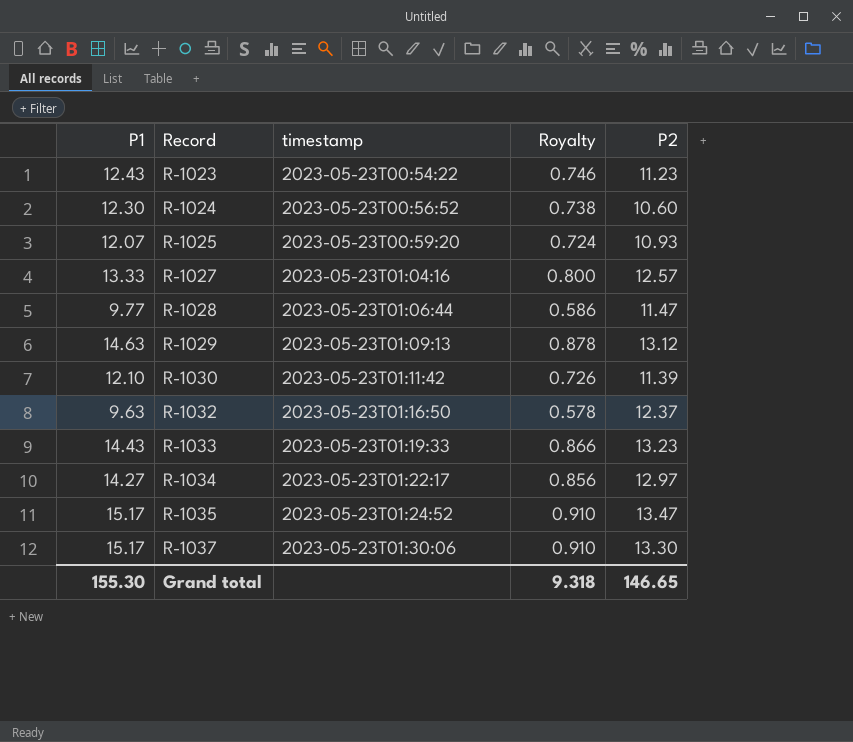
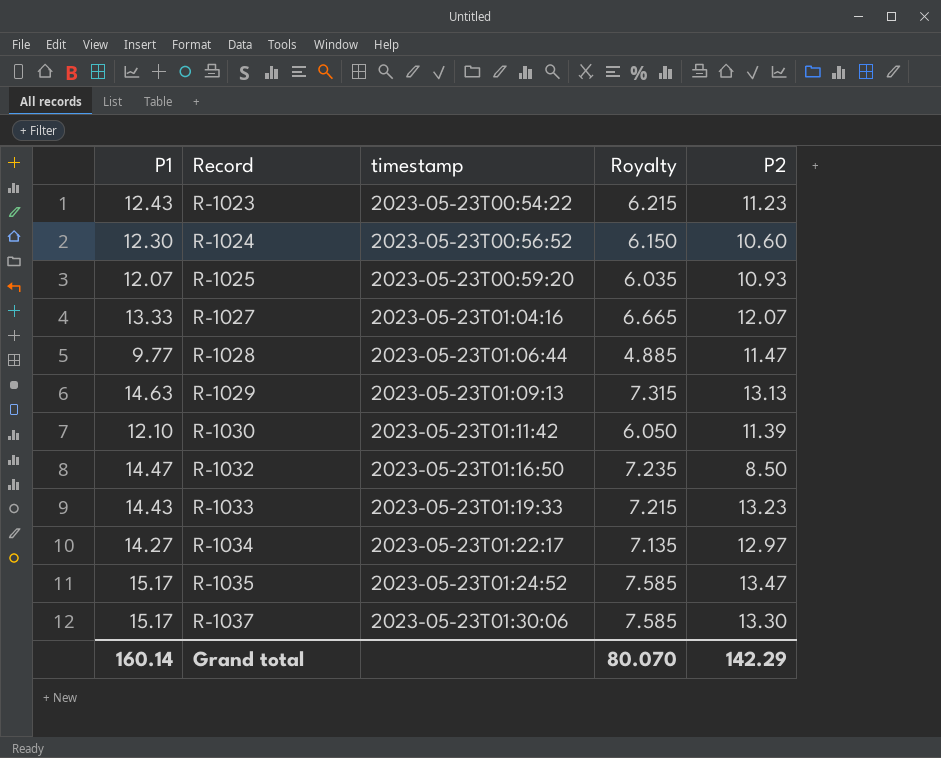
column Royalty | formula: [P1] * 0.06 -> [P1] * 0.5
R-1027 | P2: 12.57 -> 12.07
R-1029 | P2: 13.12 -> 13.13
R-1032 | P1: 9.63 -> 14.47
R-1032 | P2: 12.37 -> 8.50
Grand total | P1: 155.30 -> 160.14
Grand total | Royalty: 9.318 -> 80.070
Grand total | P2: 146.65 -> 142.29

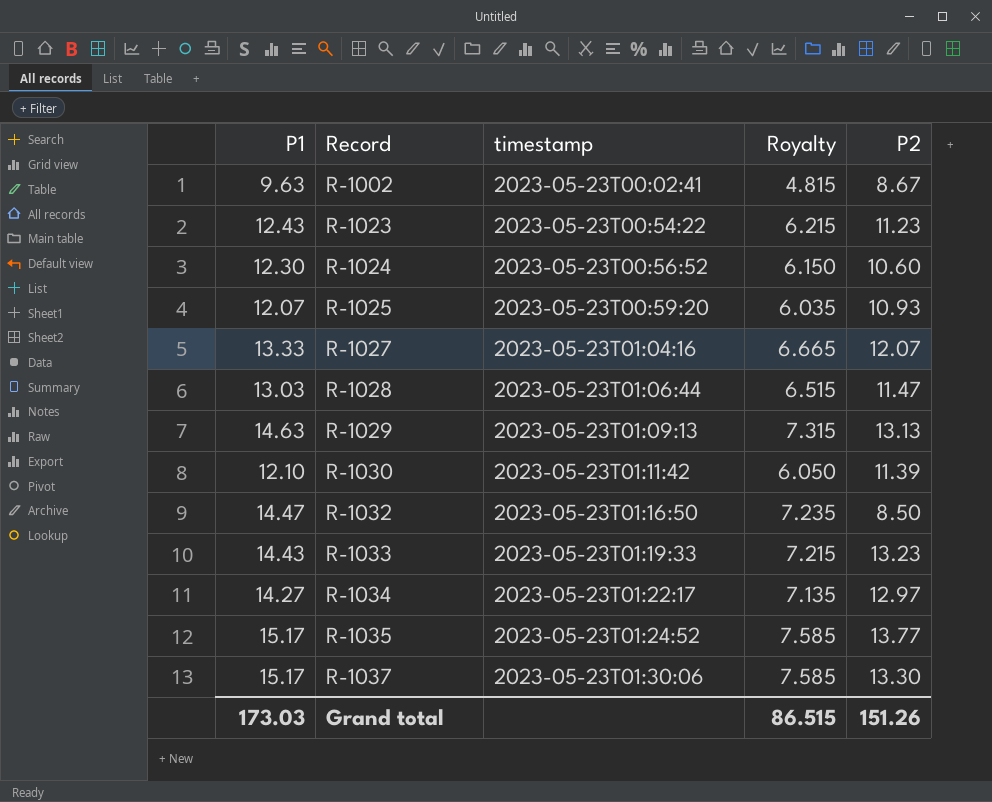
row R-1002: none -> 9.63 | 2023-05-23T00:02:41 | 4.815 | 8.67
R-1028 | P1: 9.77 -> 13.03
R-1028 | Royalty: 4.885 -> 6.515
R-1035 | P2: 13.47 -> 13.77
Grand total | P1: 160.14 -> 173.03
Grand total | Royalty: 80.070 -> 86.515
Grand total | P2: 142.29 -> 151.26

